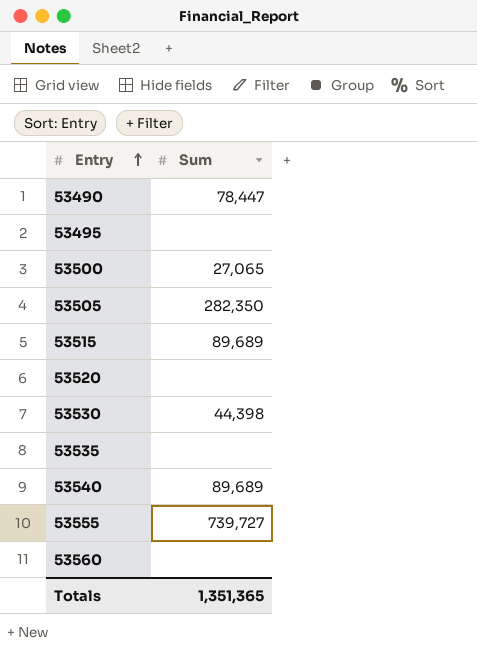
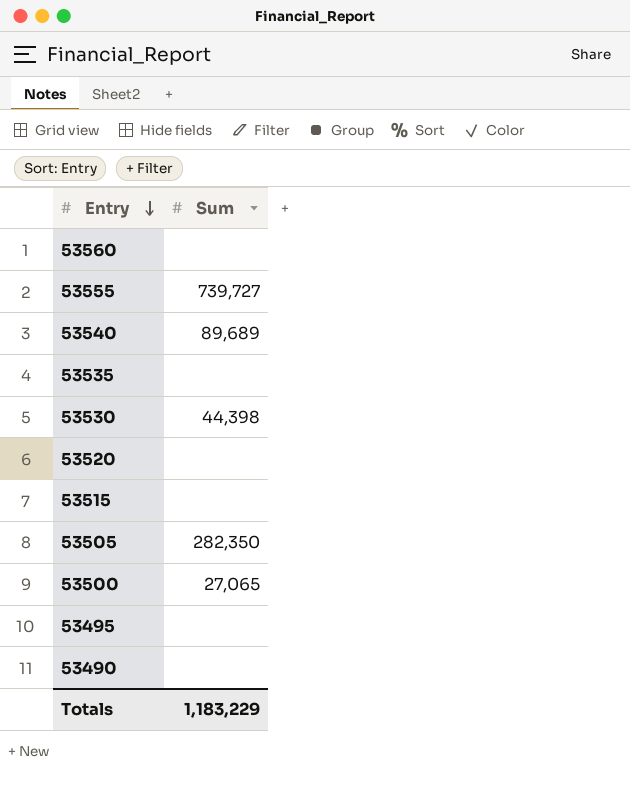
row order: Entry ascending -> Entry descending
53515 | Sum: 89,689 -> none
53490 | Sum: 78,447 -> none
Totals | Sum: 1,351,365 -> 1,183,229

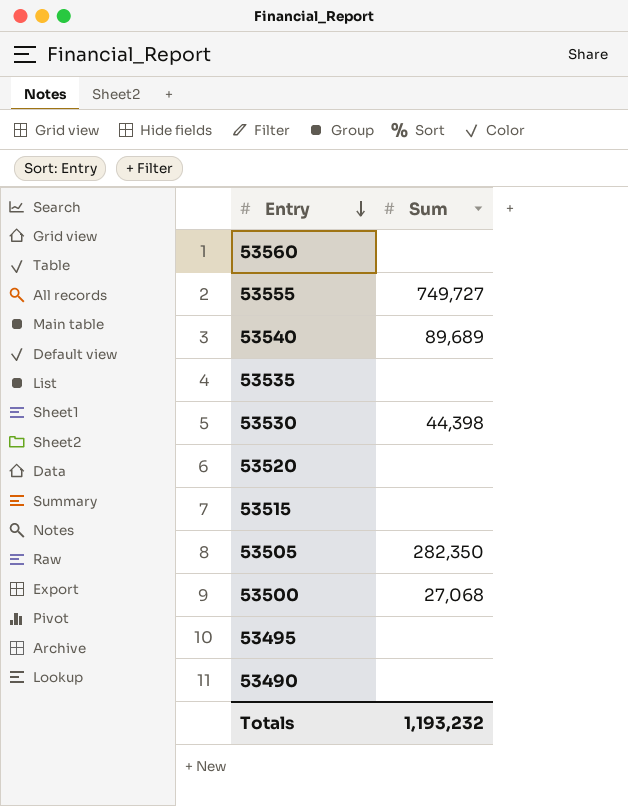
53555 | Sum: 739,727 -> 749,727
53500 | Sum: 27,065 -> 27,068
Totals | Sum: 1,183,229 -> 1,193,232

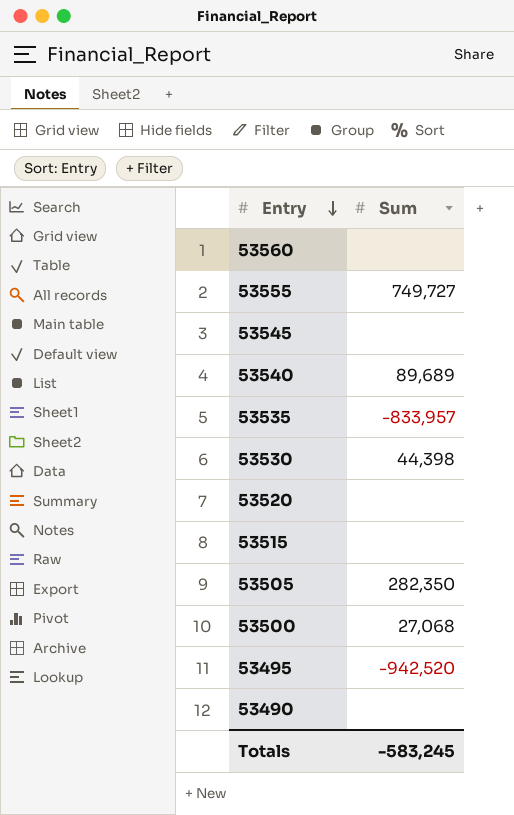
row 53545: none -> none
53535 | Sum: none -> -833,957
53495 | Sum: none -> -942,520
Totals | Sum: 1,193,232 -> -583,245

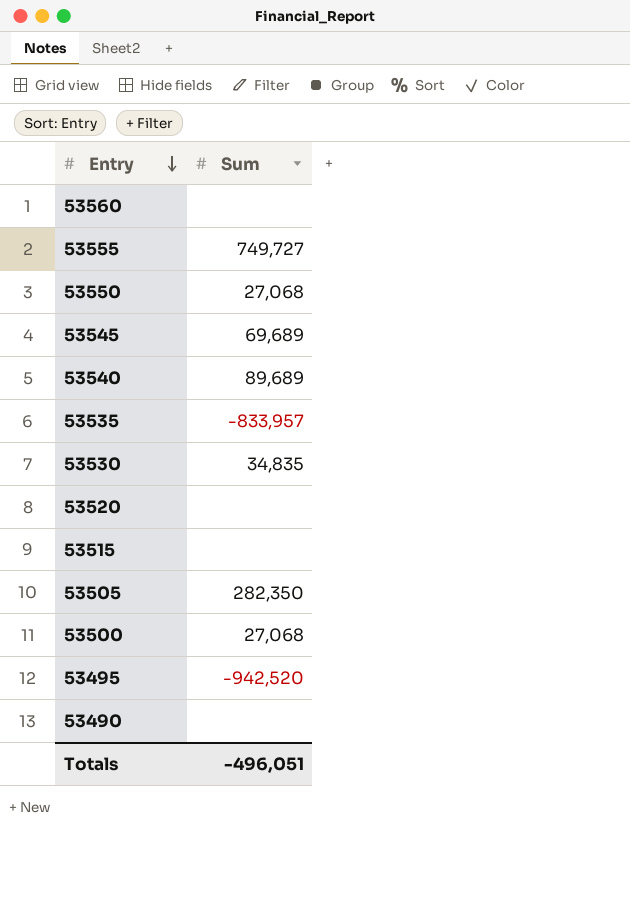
row 53550: none -> 27,068
53545 | Sum: none -> 69,689
53530 | Sum: 44,398 -> 34,835
Totals | Sum: -583,245 -> -496,051

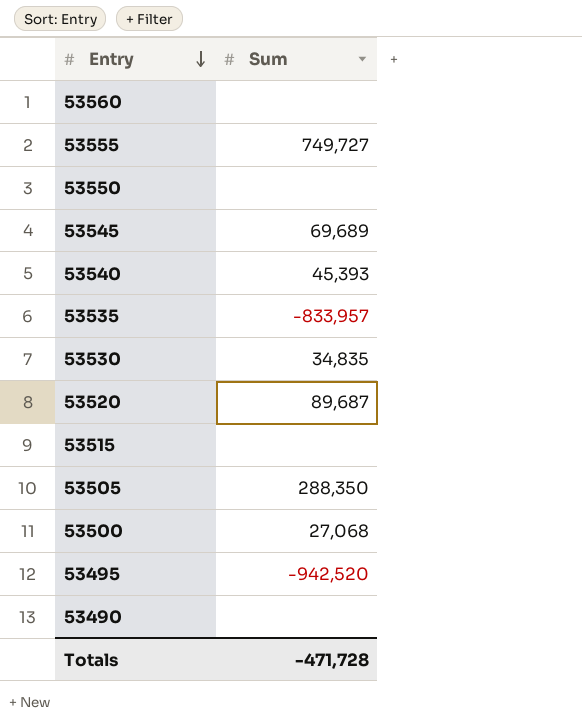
53550 | Sum: 27,068 -> none
53540 | Sum: 89,689 -> 45,393
53520 | Sum: none -> 89,687
53505 | Sum: 282,350 -> 288,350
Totals | Sum: -496,051 -> -471,728

